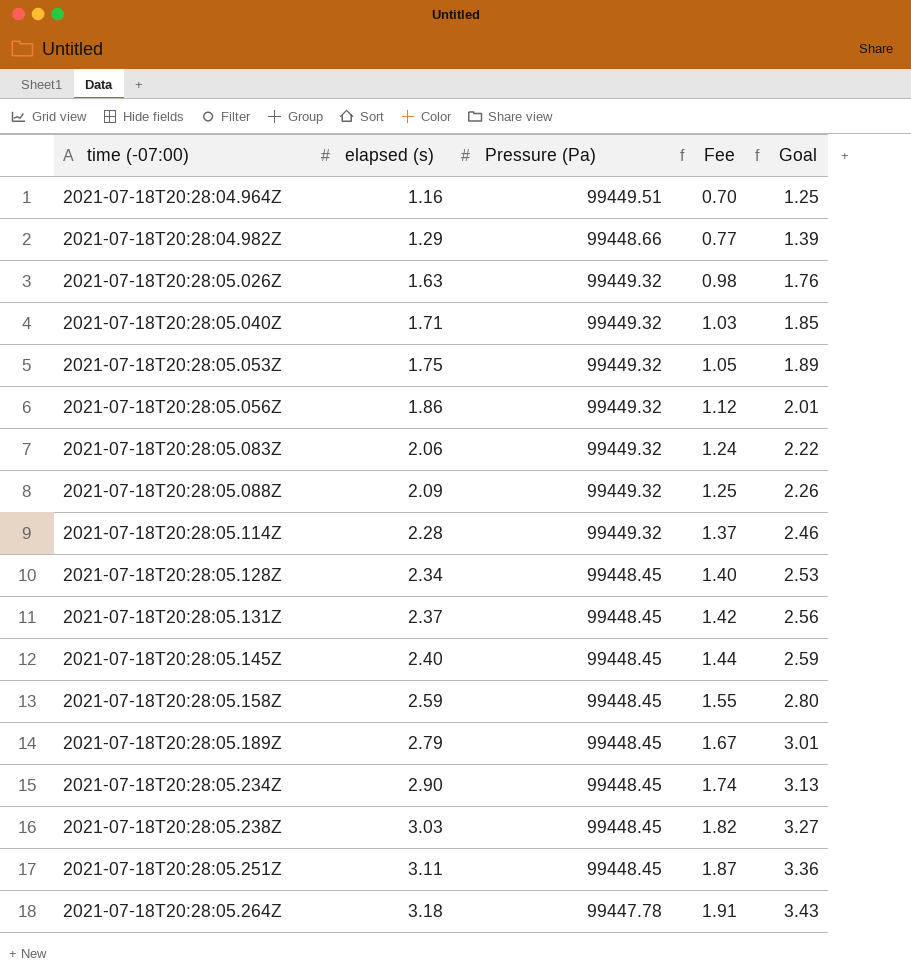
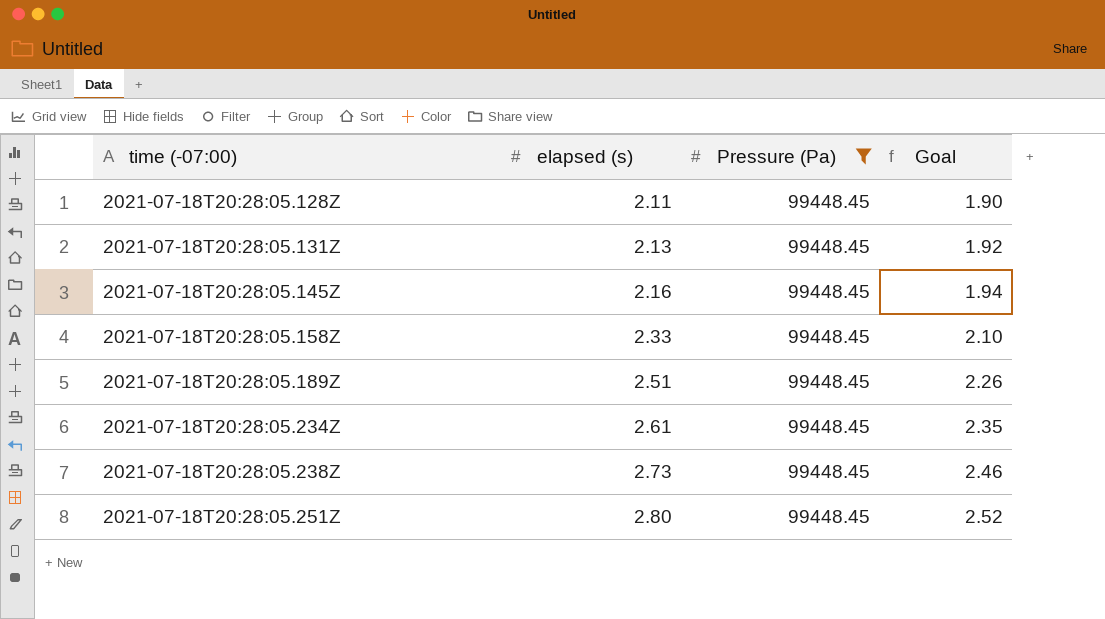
filter: none -> Pressure (Pa) = 99448.45
column Fee | formula: [elapsed (s)] * 0.6 -> none
column Goal | formula: [elapsed (s)] * 1.08 -> [elapsed (s)] * 0.9
2021-07-18T20:28:05.128Z | elapsed (s): 2.34 -> 2.11
2021-07-18T20:28:05.131Z | elapsed (s): 2.37 -> 2.13
2021-07-18T20:28:05.145Z | elapsed (s): 2.40 -> 2.16
2021-07-18T20:28:05.158Z | elapsed (s): 2.59 -> 2.33
2021-07-18T20:28:05.189Z | elapsed (s): 2.79 -> 2.51
2021-07-18T20:28:05.234Z | elapsed (s): 2.90 -> 2.61
2021-07-18T20:28:05.238Z | elapsed (s): 3.03 -> 2.73
2021-07-18T20:28:05.251Z | elapsed (s): 3.11 -> 2.80

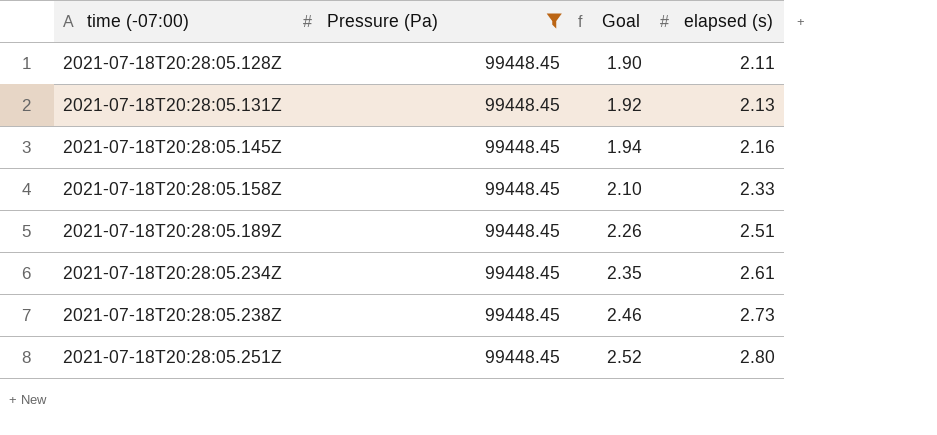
column elapsed (s) | position: 2 -> 4

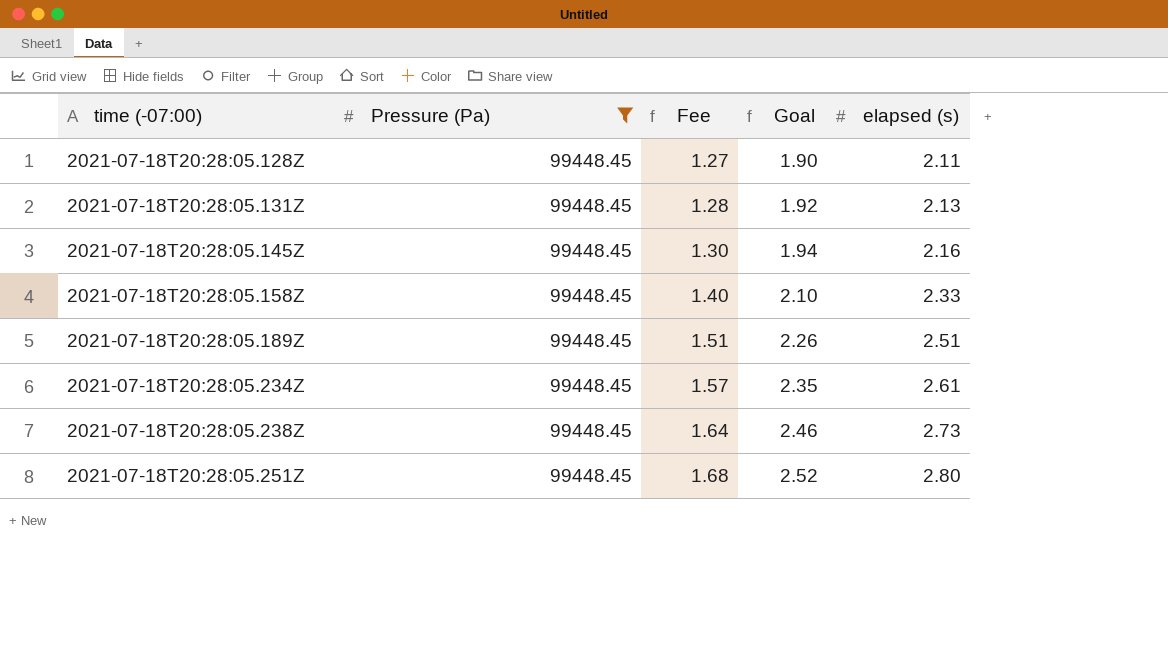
column Fee | formula: none -> [elapsed (s)] * 0.6

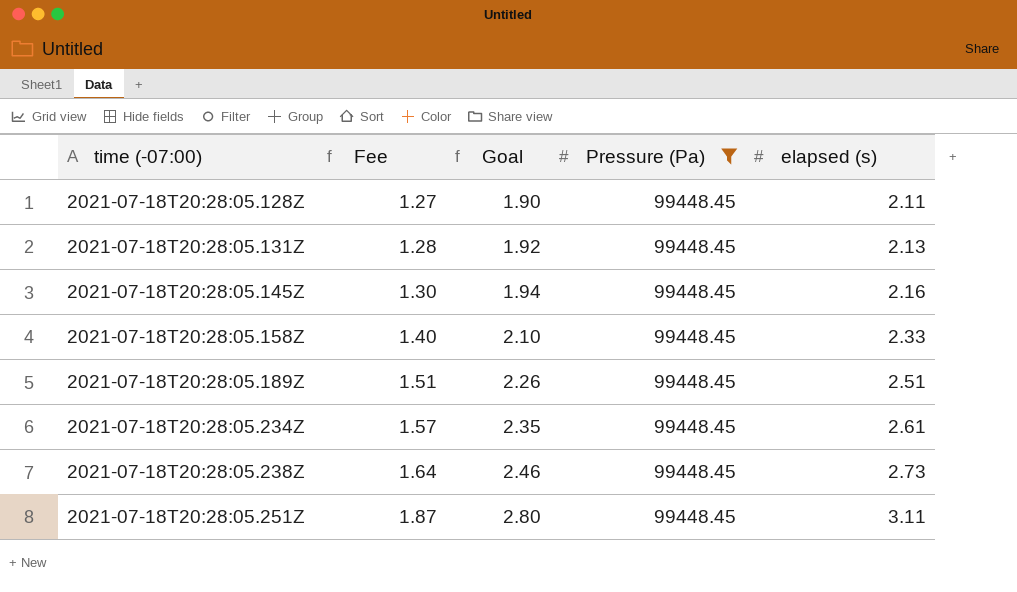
column Pressure (Pa) | position: 2 -> 4
2021-07-18T20:28:05.251Z | Fee: 1.68 -> 1.87
2021-07-18T20:28:05.251Z | Goal: 2.52 -> 2.80
2021-07-18T20:28:05.251Z | elapsed (s): 2.80 -> 3.11

